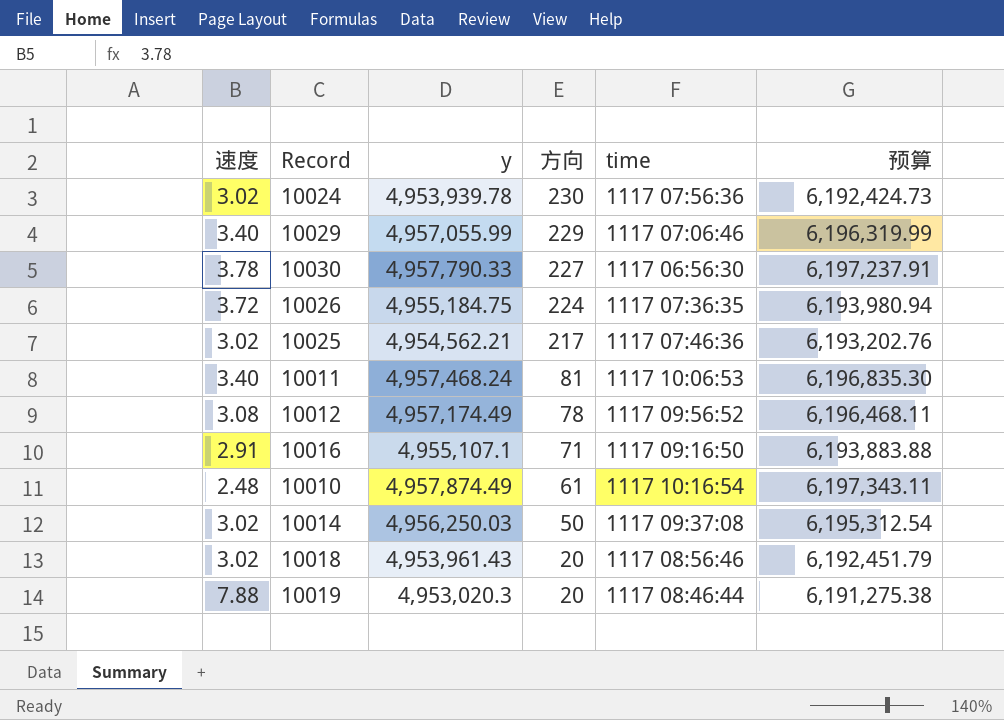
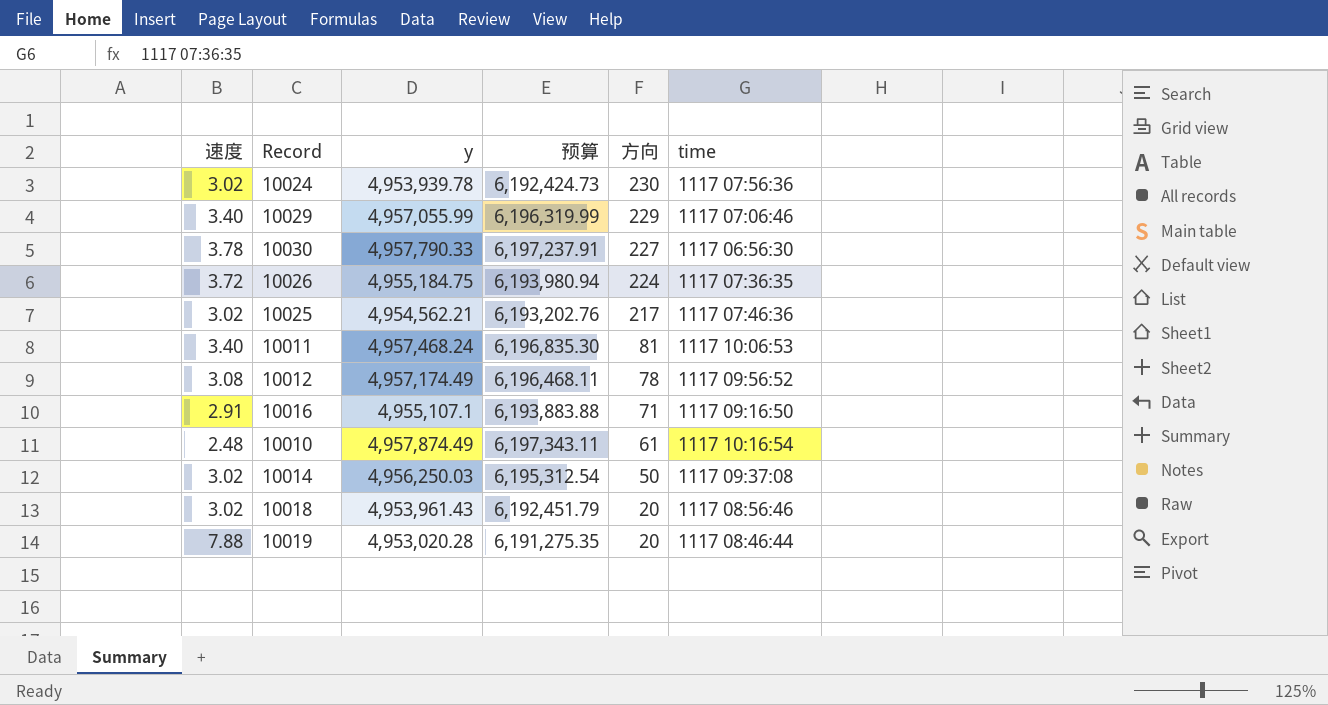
column 预算 | position: 6 -> 4
10019 | y: 4,953,020.3 -> 4,953,020.28
10019 | 预算: 6,191,275.38 -> 6,191,275.35

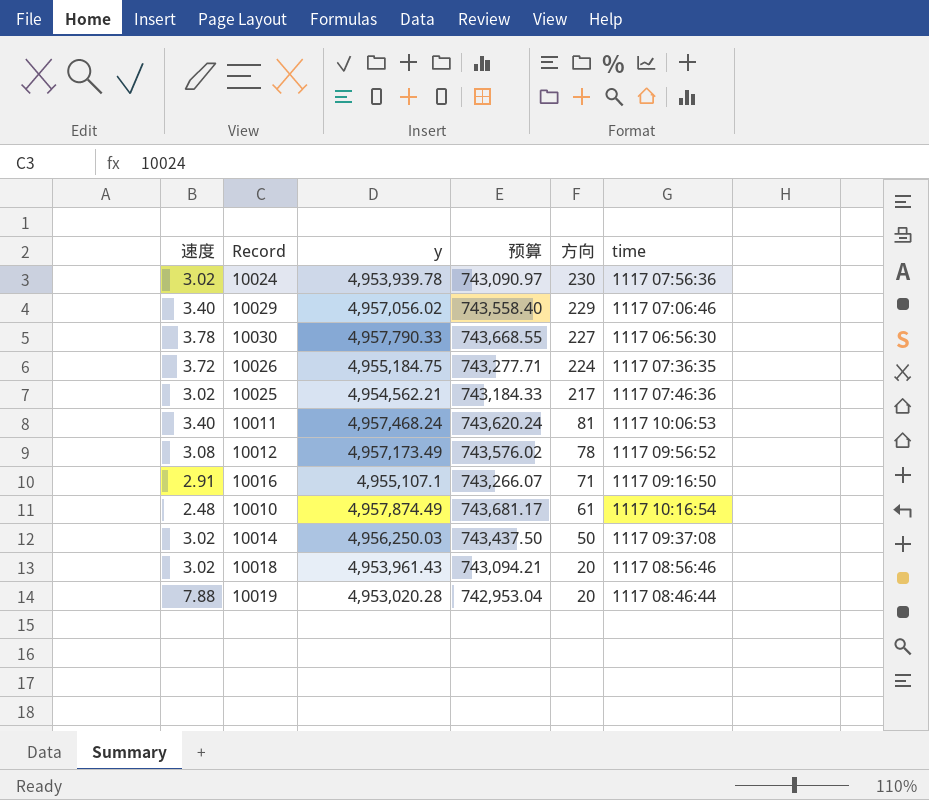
column 预算 | formula: [y] * 1.25 -> [y] * 0.15
10029 | y: 4,957,055.99 -> 4,957,056.02
10012 | y: 4,957,174.49 -> 4,957,173.49

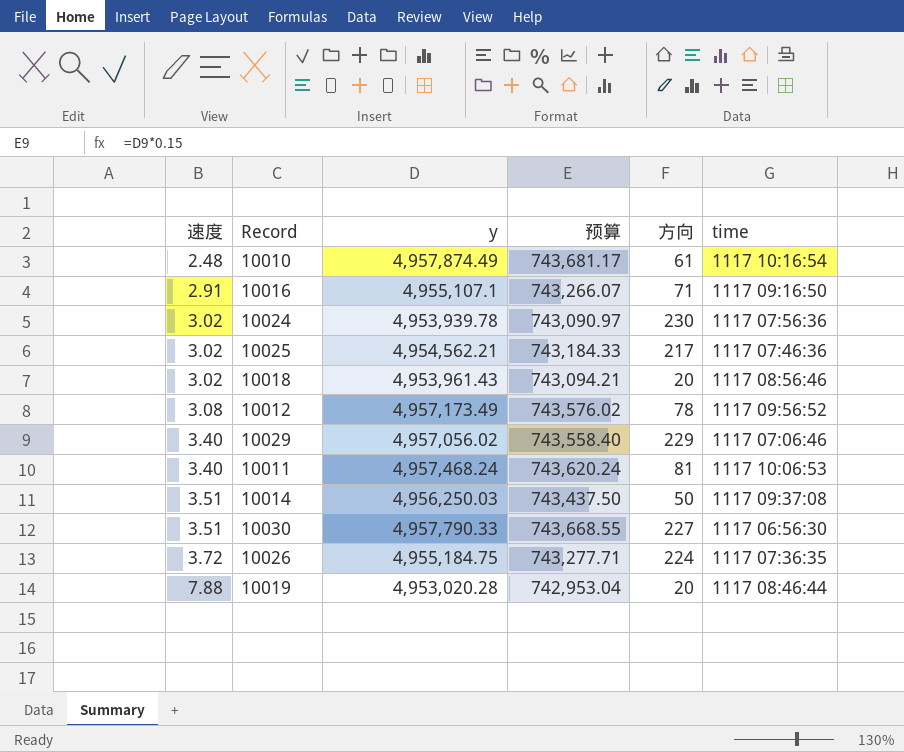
row order: 方向 descending -> 速度 ascending
10014 | 速度: 3.02 -> 3.51
10030 | 速度: 3.78 -> 3.51

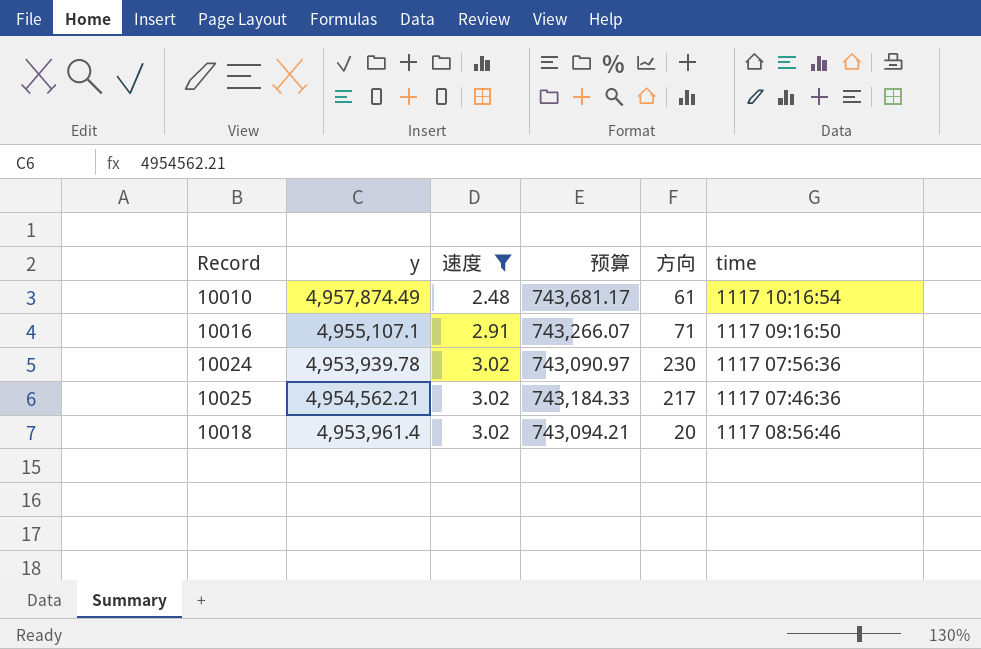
filter: none -> 速度 <= 3.02
column 速度 | position: 1 -> 3
10018 | y: 4,953,961.43 -> 4,953,961.4

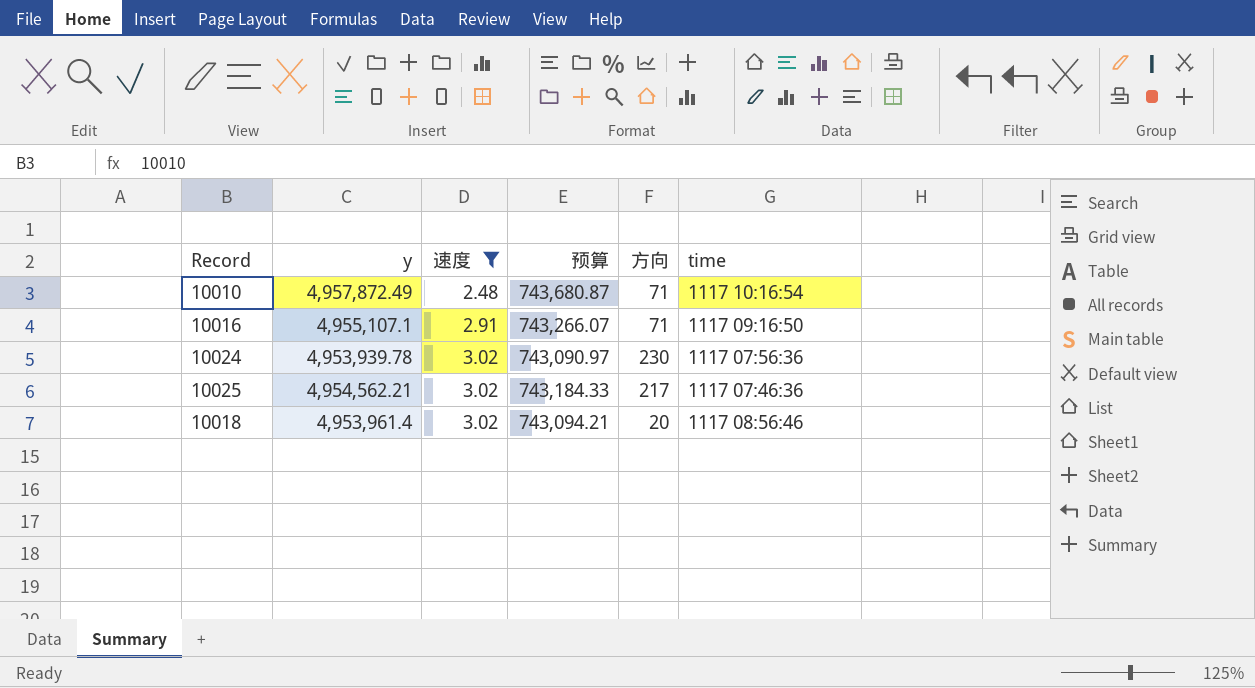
10010 | y: 4,957,874.49 -> 4,957,872.49
10010 | 预算: 743,681.17 -> 743,680.87
10010 | 方向: 61 -> 71

